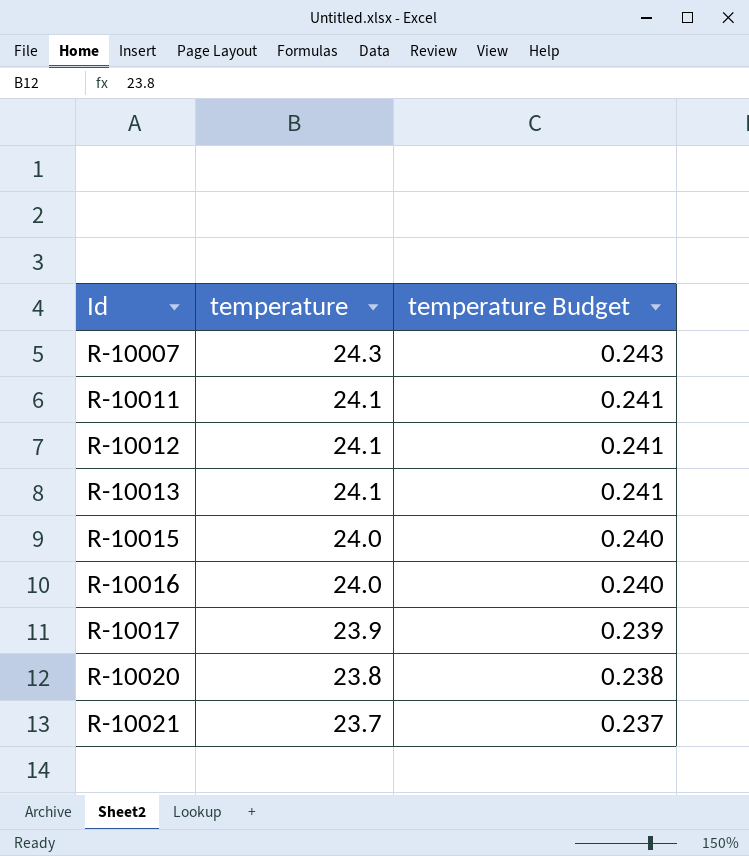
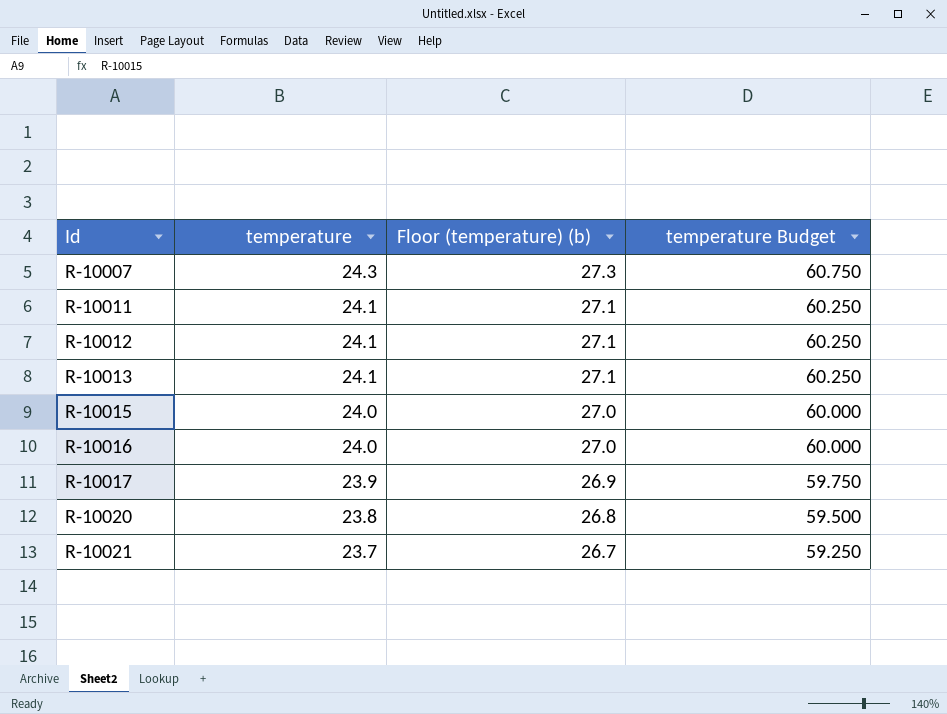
column Floor (temperature) (b) | formula: none -> [temperature] + 3
column temperature Budget | formula: [temperature] * 0.01 -> [temperature] * 2.5

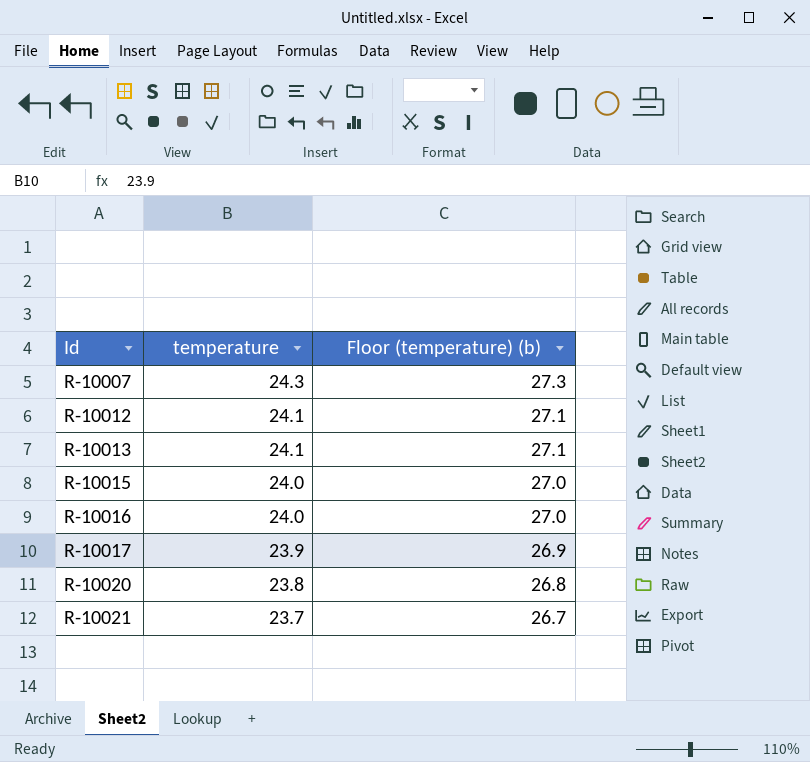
column temperature Budget | formula: [temperature] * 2.5 -> none
row R-10011: 24.1 | 27.1 | 60.250 -> none

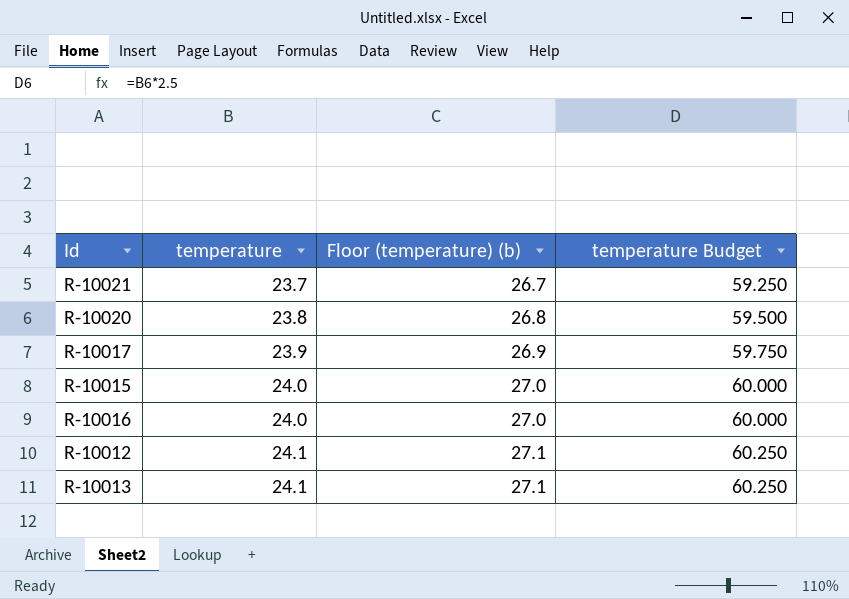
row order: Id ascending -> temperature ascending
column temperature Budget | formula: none -> [temperature] * 2.5
row R-10007: 24.3 | 27.3 -> none

